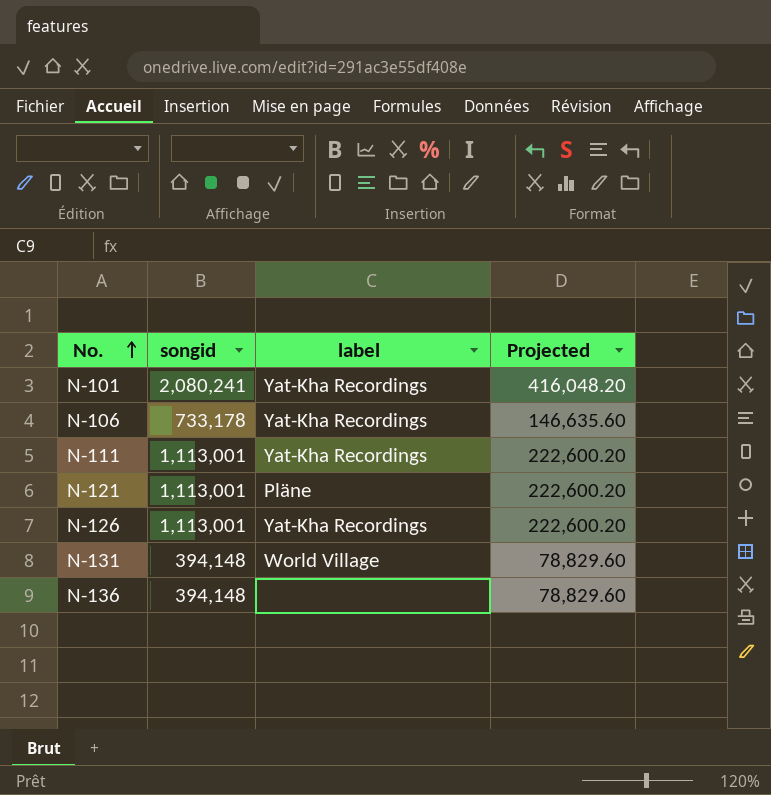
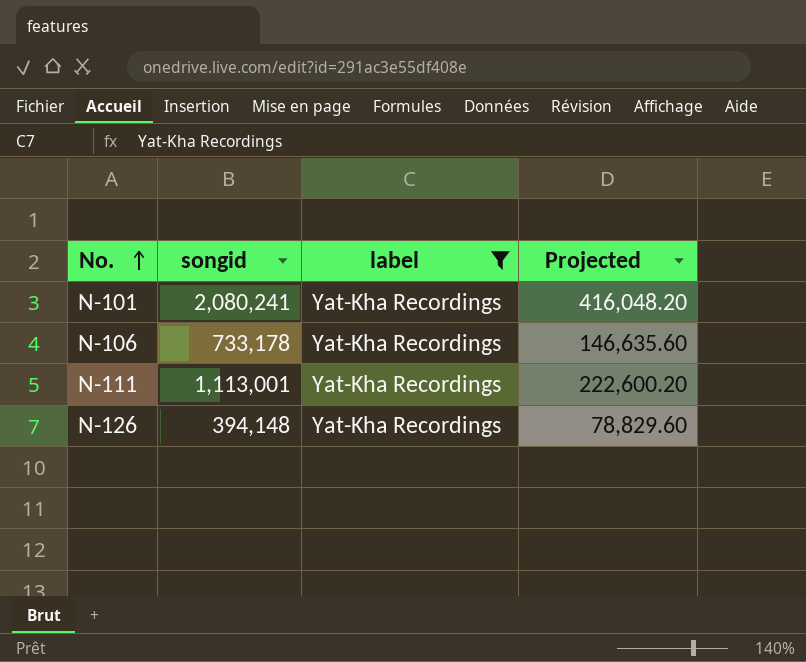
filter: none -> label = Yat-Kha Recordings
N-126 | songid: 1,113,001 -> 394,148
N-126 | Projected: 222,600.20 -> 78,829.60

